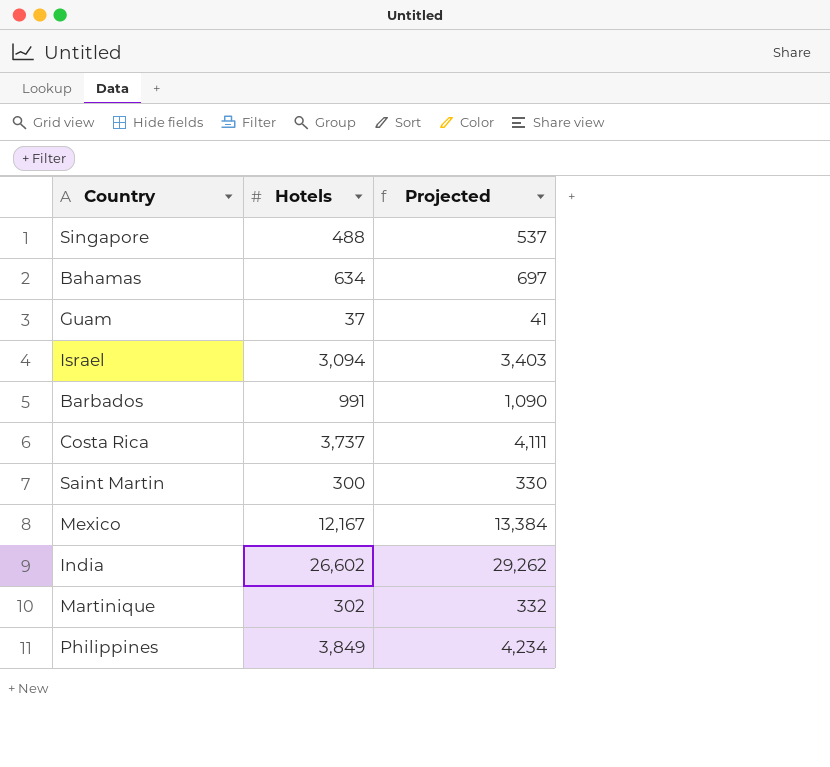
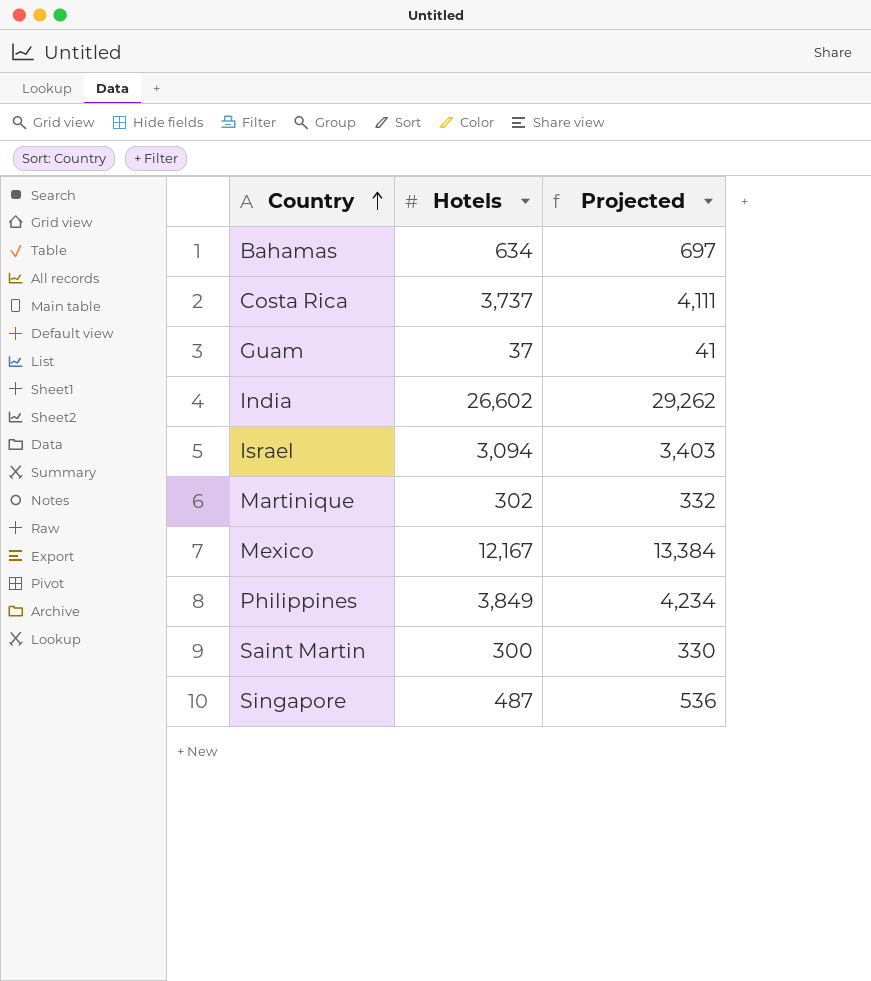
row order: none -> Country ascending
row Barbados: 991 | 1,090 -> none
Singapore | Hotels: 488 -> 487
Singapore | Projected: 537 -> 536

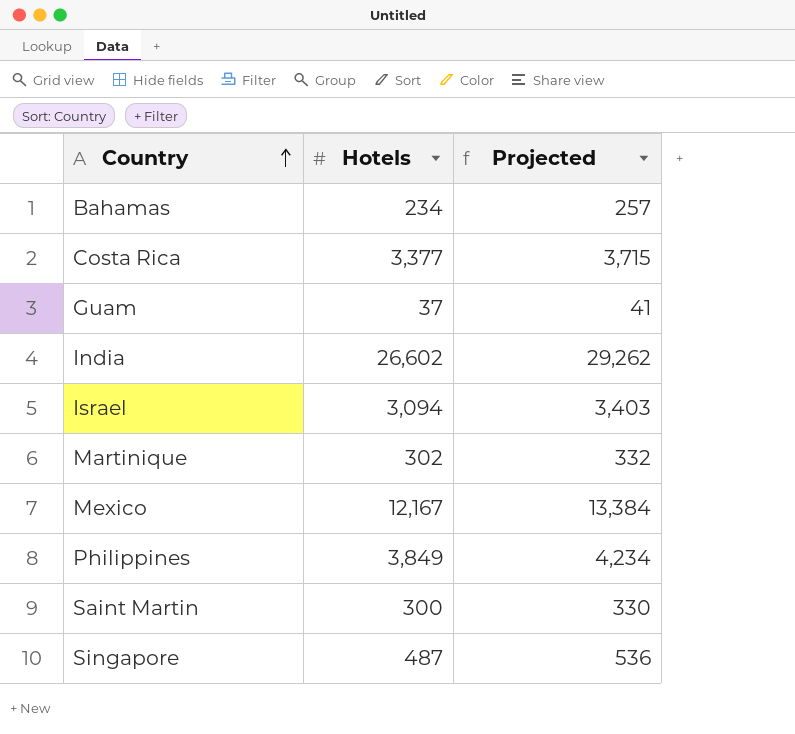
Bahamas | Hotels: 634 -> 234
Bahamas | Projected: 697 -> 257
Costa Rica | Hotels: 3,737 -> 3,377
Costa Rica | Projected: 4,111 -> 3,715

